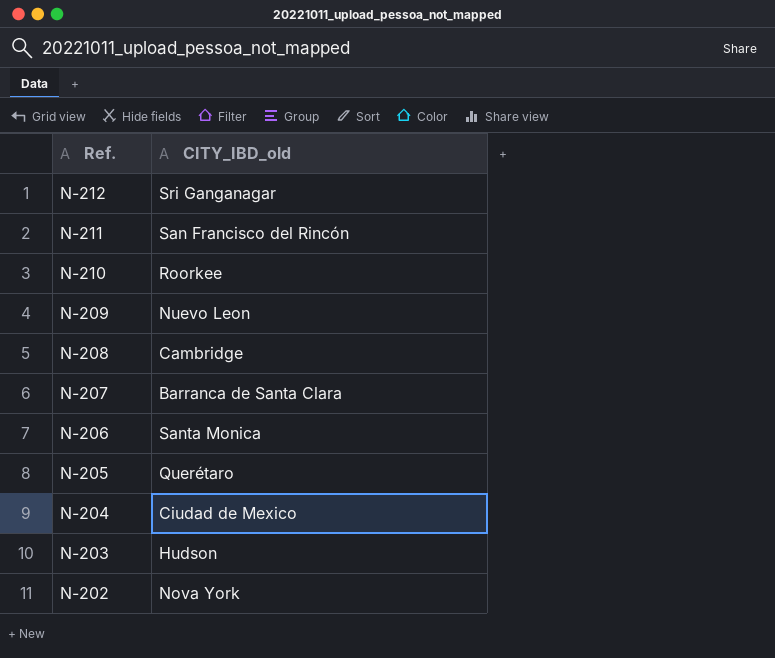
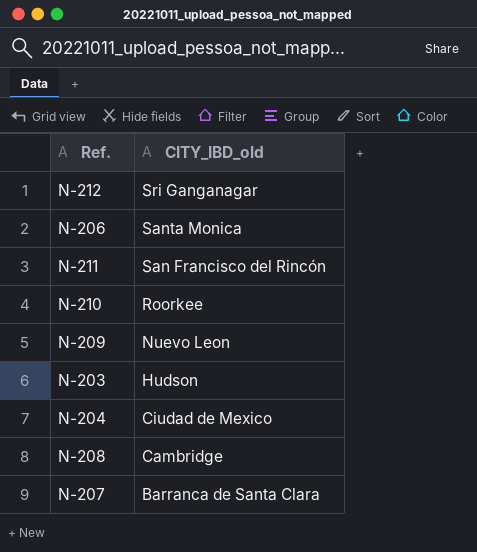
row order: Ref. descending -> CITY_IBD_old descending
row N-205: Querétaro -> none
row N-202: Nova York -> none

